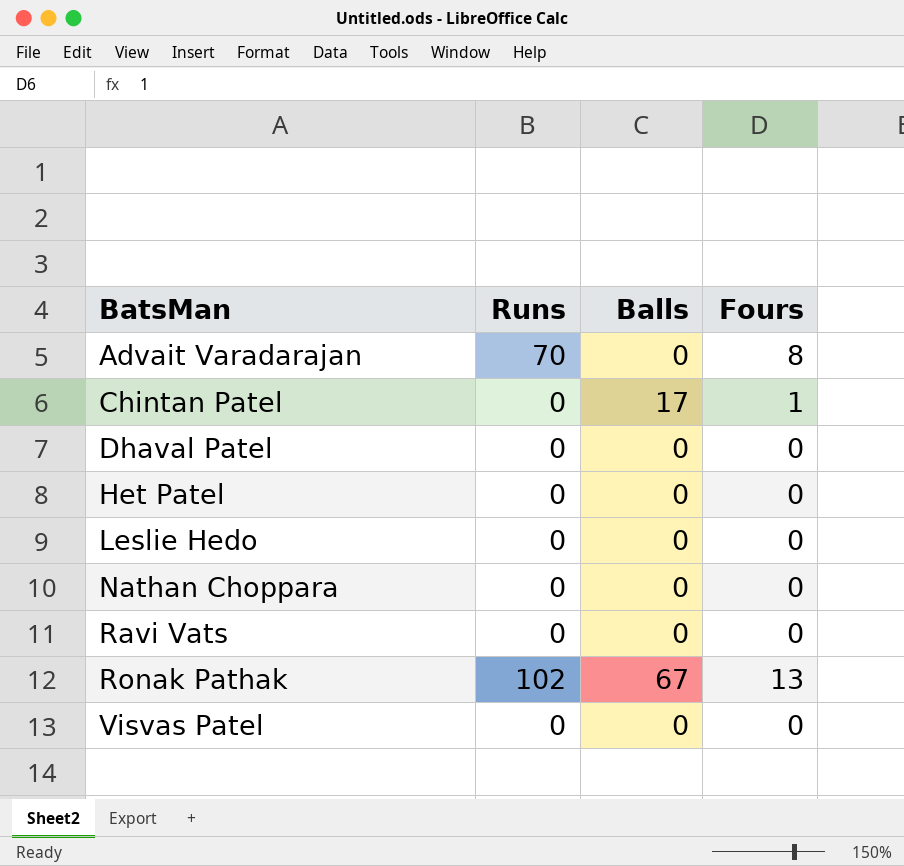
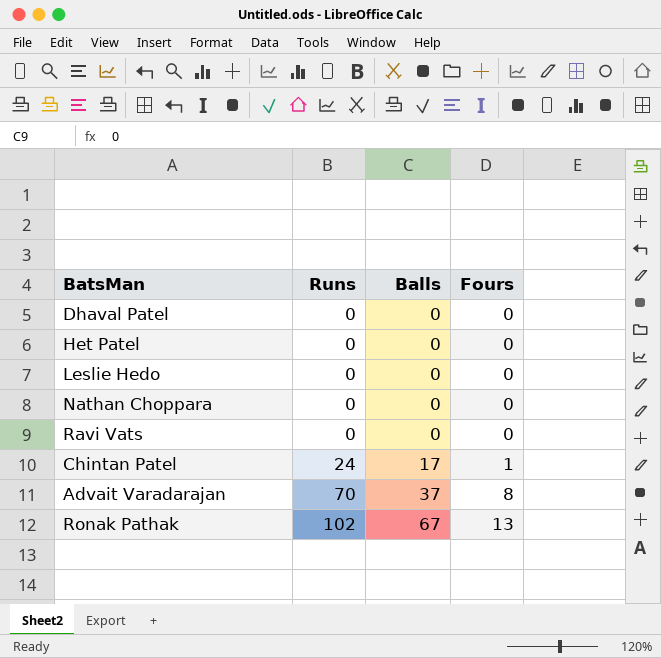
row order: BatsMan ascending -> Runs ascending
row Visvas Patel: 0 | 0 | 0 -> none
Chintan Patel | Runs: 0 -> 24
Advait Varadarajan | Balls: 0 -> 37

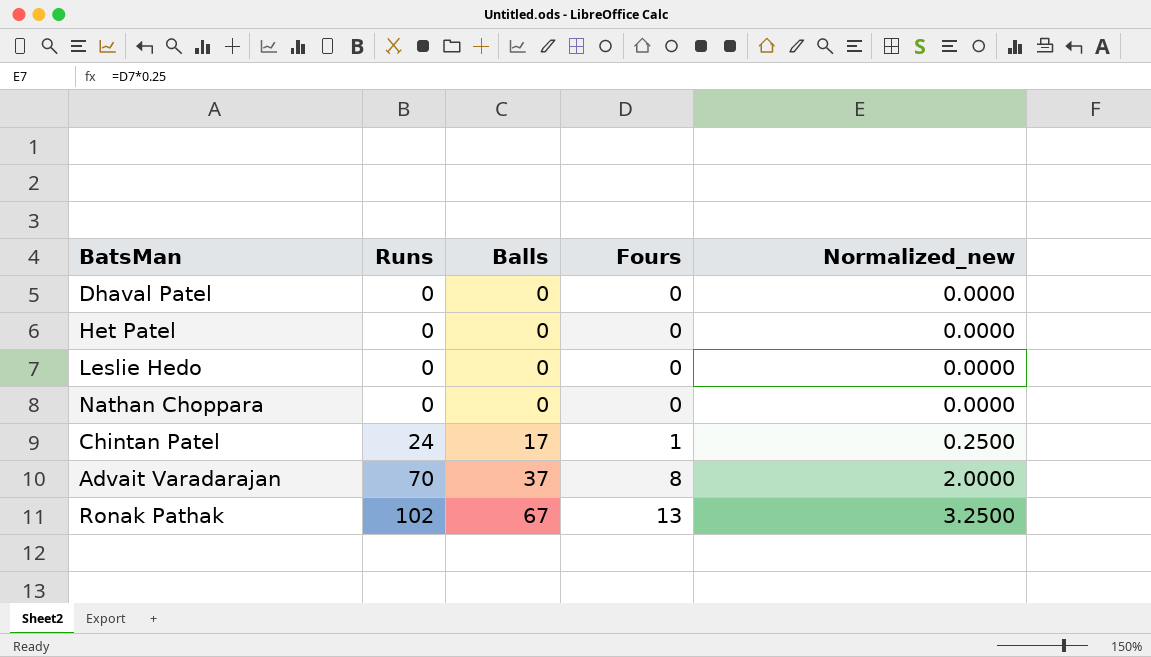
column Normalized_new | formula: none -> [Fours] * 0.25
row Ravi Vats: 0 | 0 | 0 -> none

